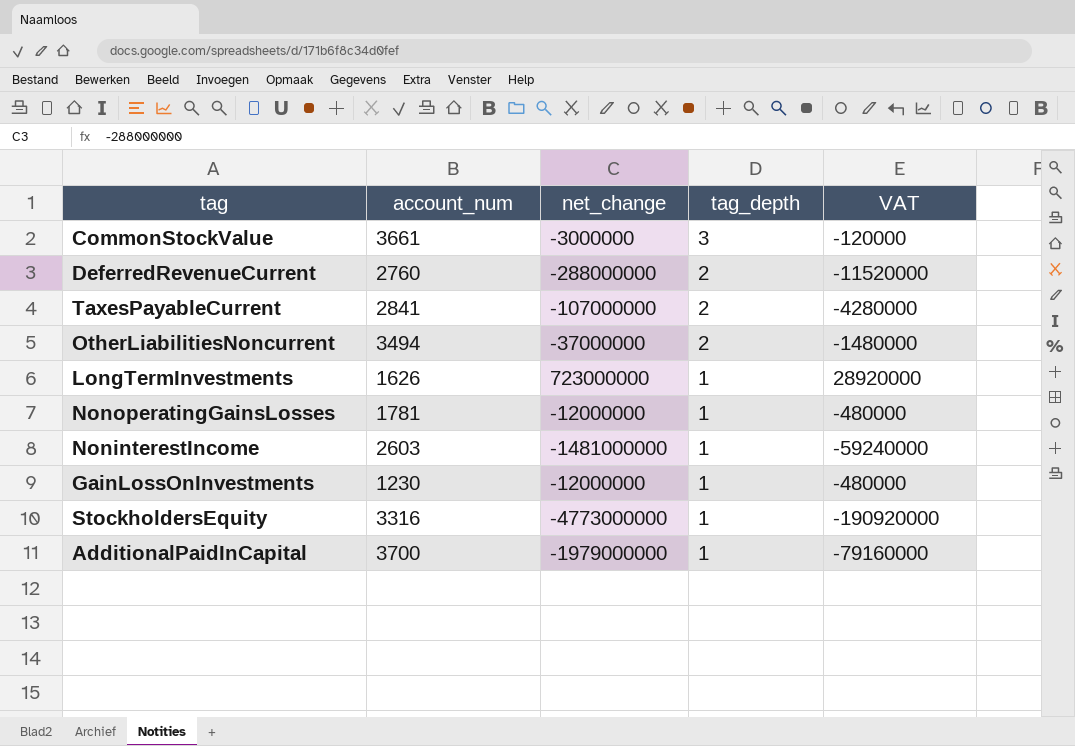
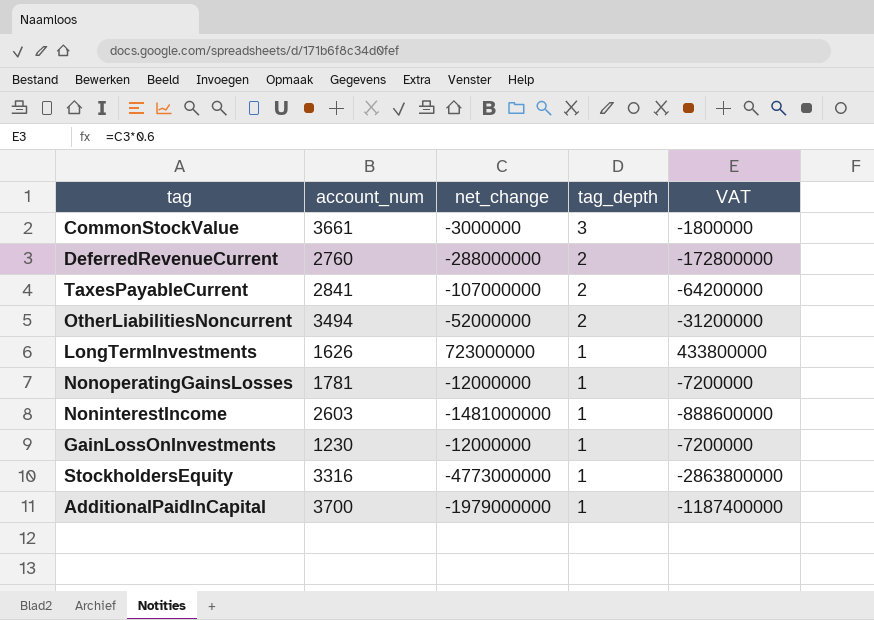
column VAT | formula: [net_change] * 0.04 -> [net_change] * 0.6
OtherLiabilitiesNoncurrent | net_change: -37000000 -> -52000000

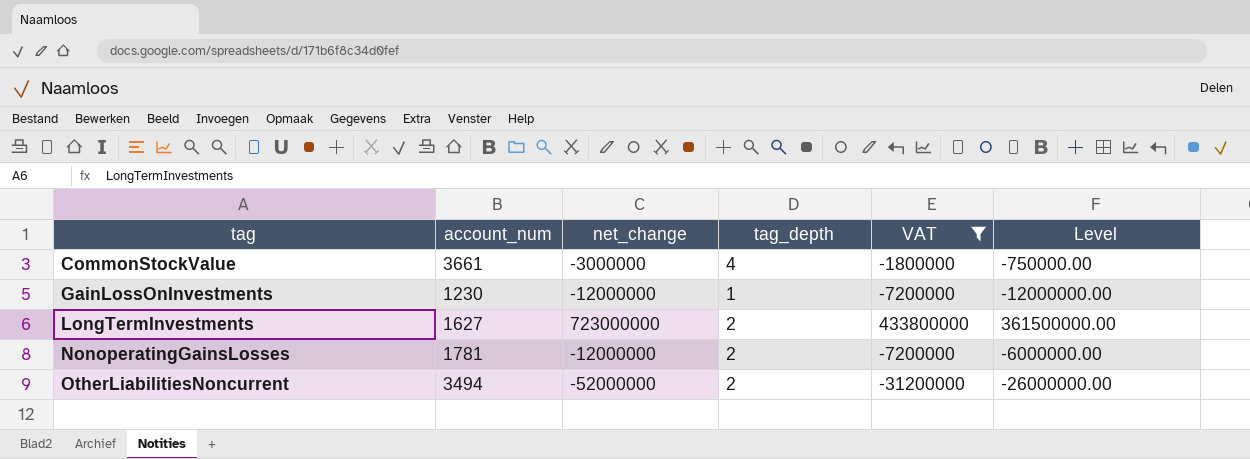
filter: none -> VAT >= -31200000
row order: tag_depth descending -> tag ascending
column Level | formula: none -> [net_change] / [tag_depth]
CommonStockValue | tag_depth: 3 -> 4
LongTermInvestments | account_num: 1626 -> 1627
LongTermInvestments | tag_depth: 1 -> 2
NonoperatingGainsLosses | tag_depth: 1 -> 2

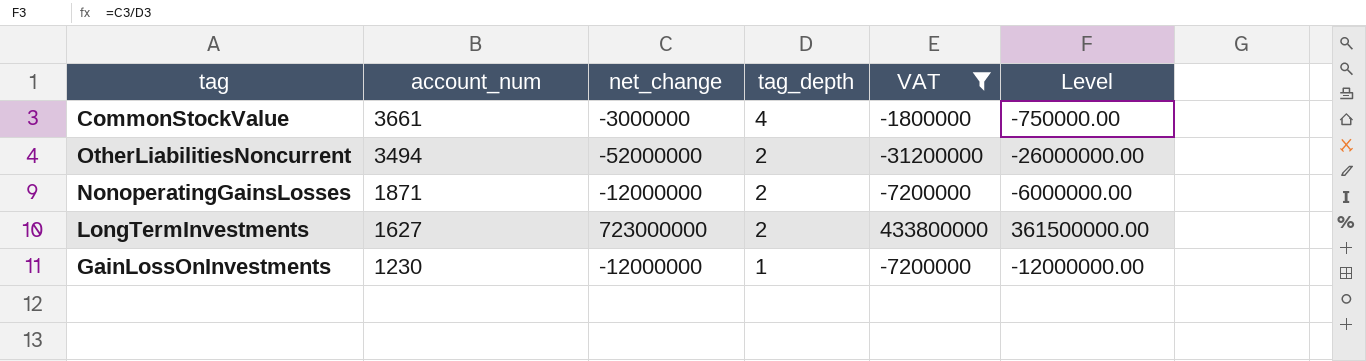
row order: tag ascending -> account_num descending
NonoperatingGainsLosses | account_num: 1781 -> 1871

